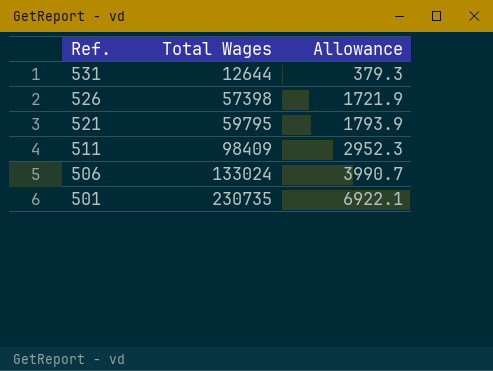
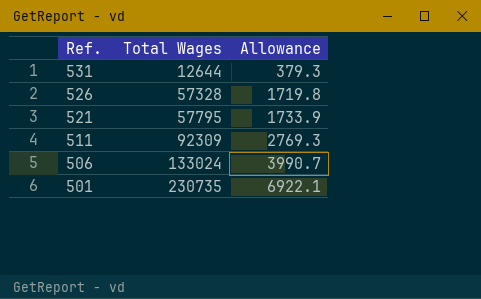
526 | Total Wages: 57398 -> 57328
526 | Allowance: 1721.9 -> 1719.8
521 | Total Wages: 59795 -> 57795
521 | Allowance: 1793.9 -> 1733.9
511 | Total Wages: 98409 -> 92309
511 | Allowance: 2952.3 -> 2769.3

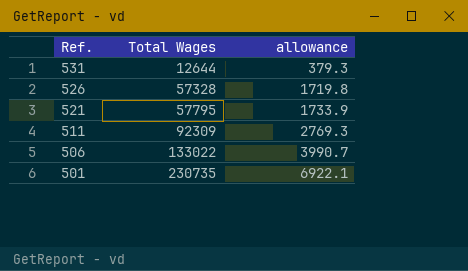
column name: Allowance -> allowance
506 | Total Wages: 133024 -> 133022

